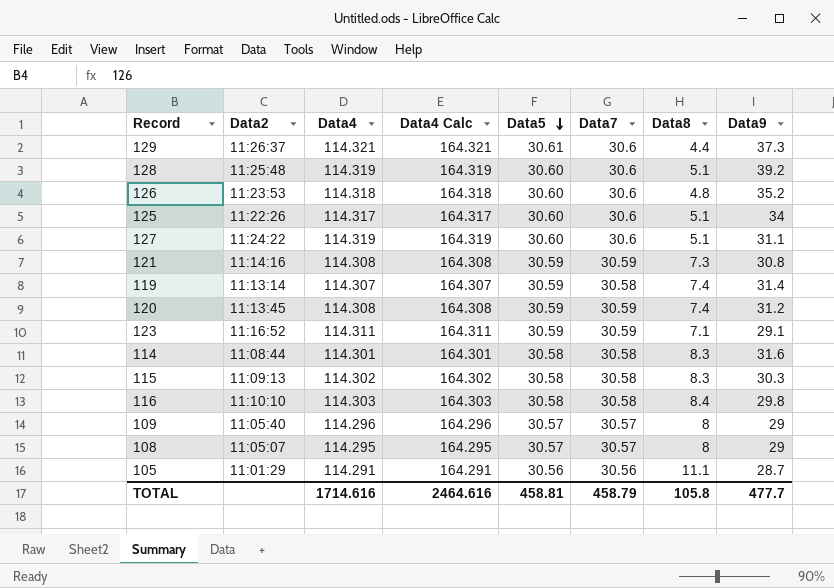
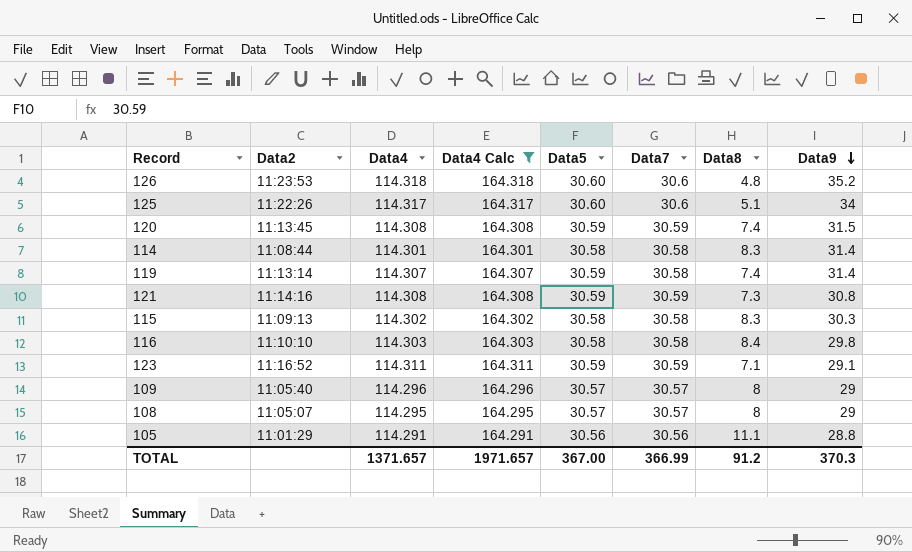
filter: none -> Data4 Calc <= 164.318
row order: Data5 descending -> Data9 descending
120 | Data9: 31.2 -> 31.5
114 | Data9: 31.6 -> 31.4
105 | Data9: 28.7 -> 28.8
TOTAL | Data4: 1714.616 -> 1371.657
TOTAL | Data4 Calc: 2464.616 -> 1971.657
TOTAL | Data5: 458.81 -> 367.00
TOTAL | Data7: 458.79 -> 366.99
TOTAL | Data8: 105.8 -> 91.2
TOTAL | Data9: 477.7 -> 370.3

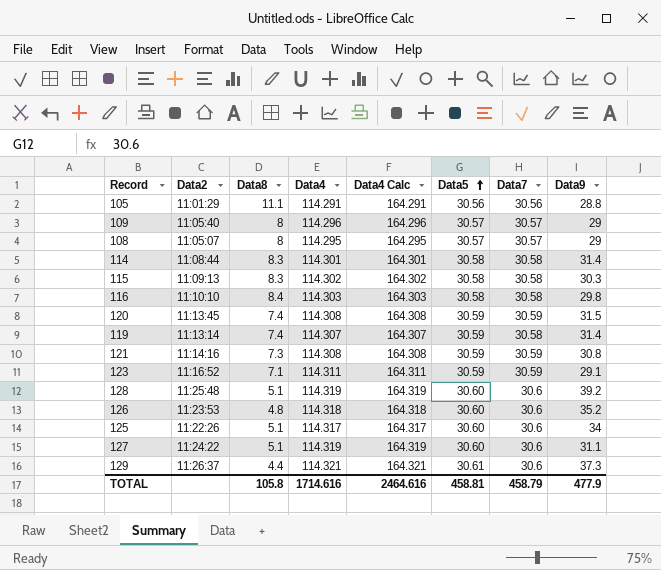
filter: Data4 Calc <= 164.318 -> none
row order: Data9 descending -> Data5 ascending
column Data8 | position: 7 -> 3
TOTAL | Data8: 91.2 -> 105.8
TOTAL | Data4: 1371.657 -> 1714.616
TOTAL | Data4 Calc: 1971.657 -> 2464.616
TOTAL | Data5: 367.00 -> 458.81
TOTAL | Data7: 366.99 -> 458.79
TOTAL | Data9: 370.3 -> 477.9

